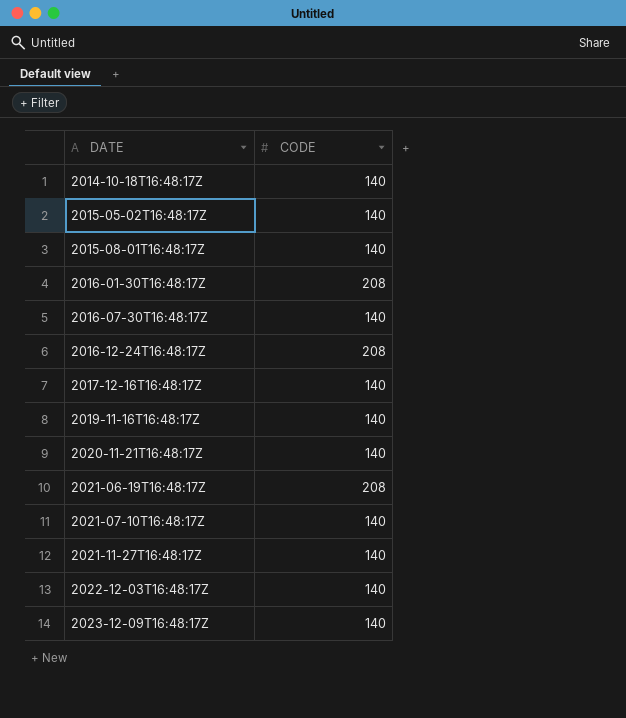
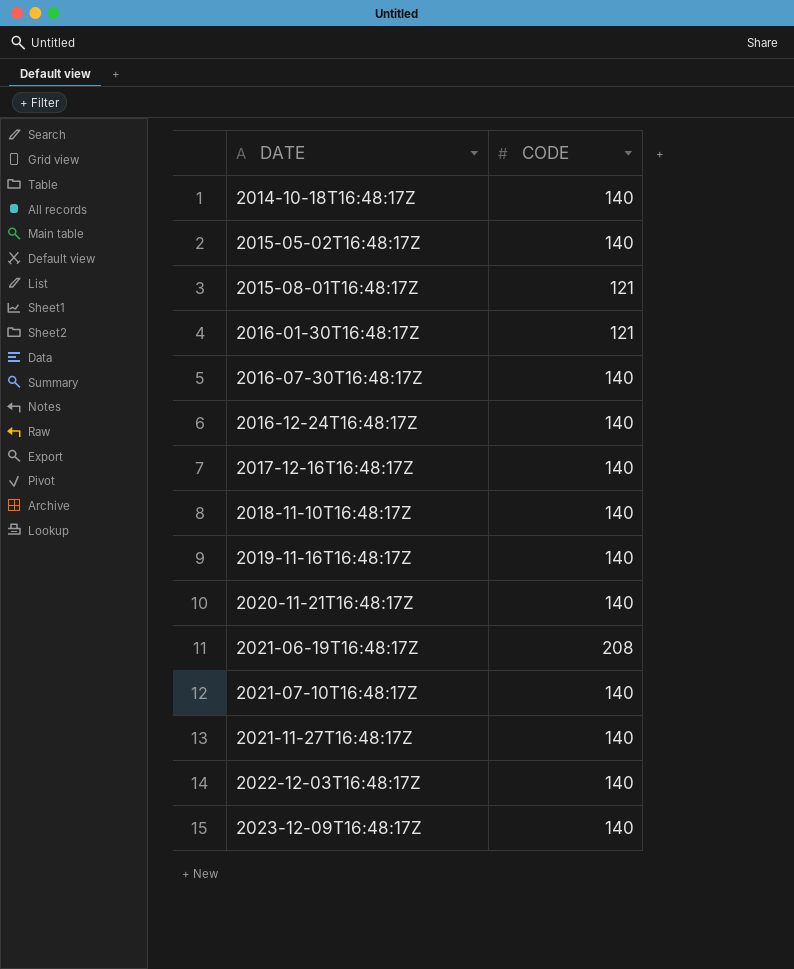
2015-08-01T16:48:17Z | CODE: 140 -> 121
2016-01-30T16:48:17Z | CODE: 208 -> 121
2016-12-24T16:48:17Z | CODE: 208 -> 140
row 2018-11-10T16:48:17Z: none -> 140

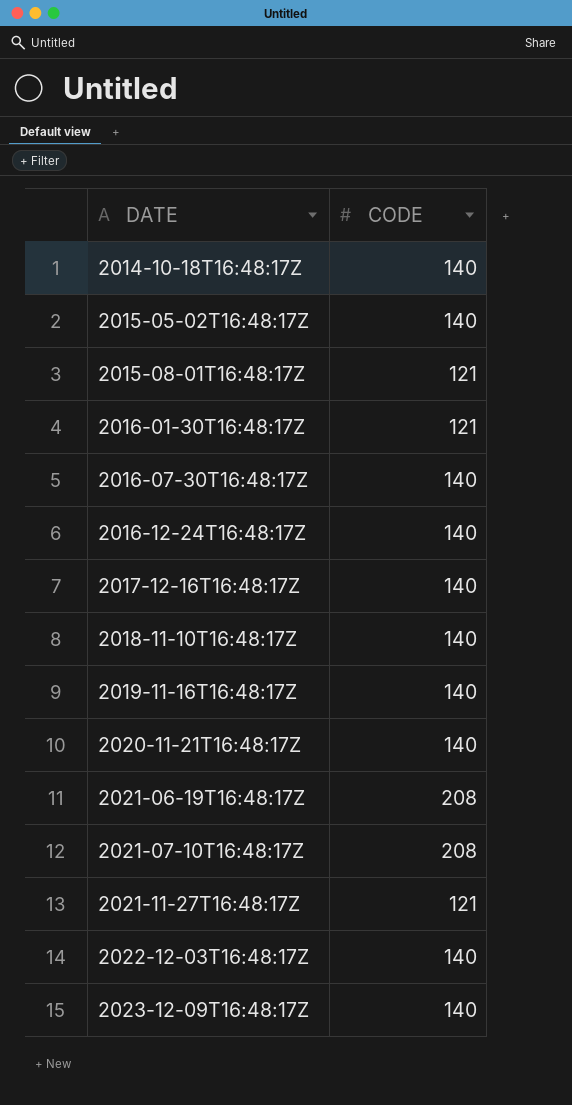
2021-07-10T16:48:17Z | CODE: 140 -> 208
2021-11-27T16:48:17Z | CODE: 140 -> 121

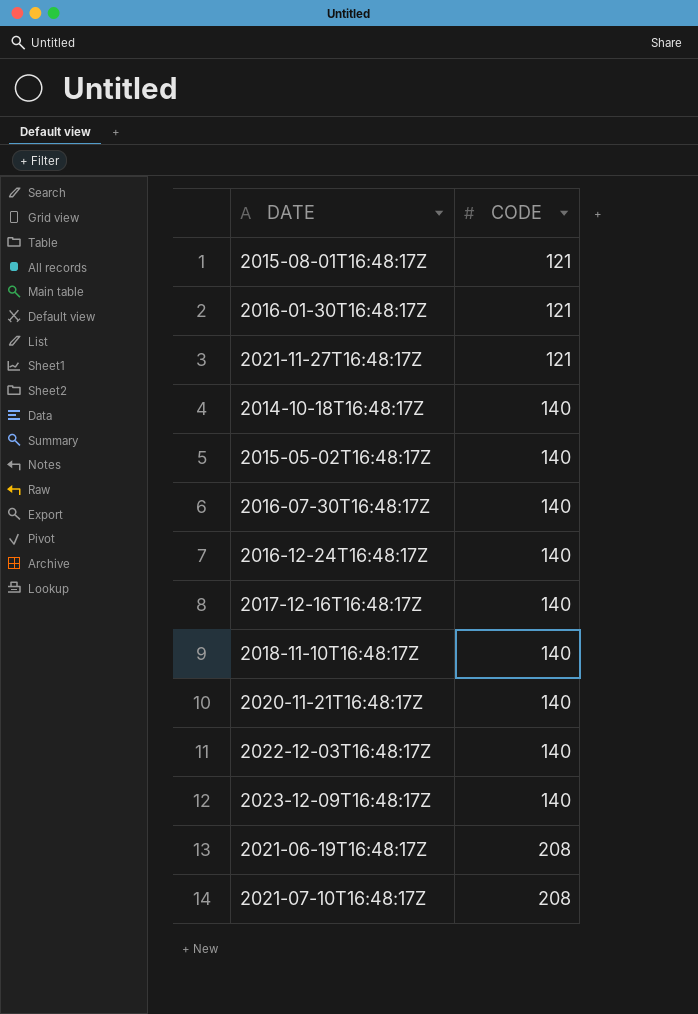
row order: DATE ascending -> CODE ascending
row 2019-11-16T16:48:17Z: 140 -> none

